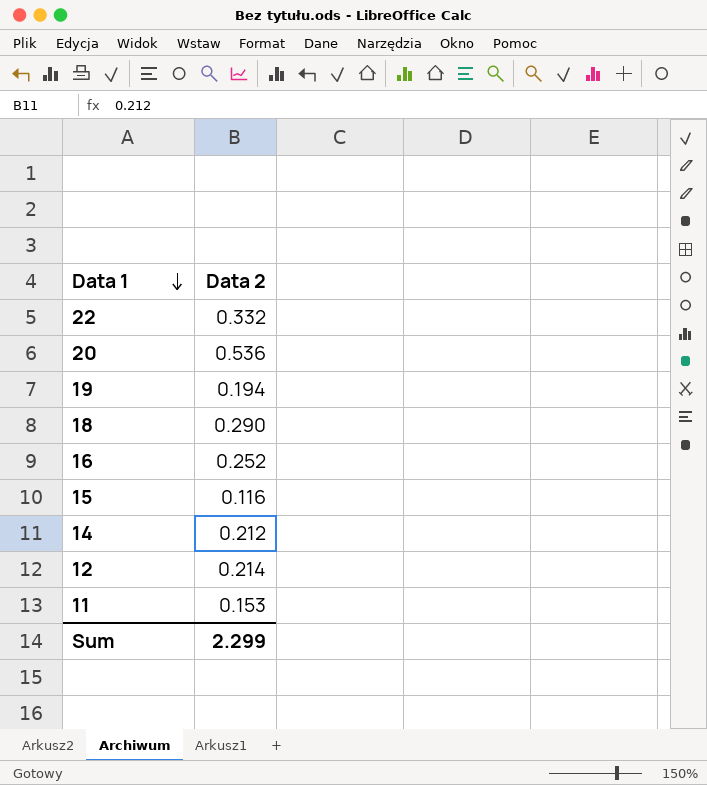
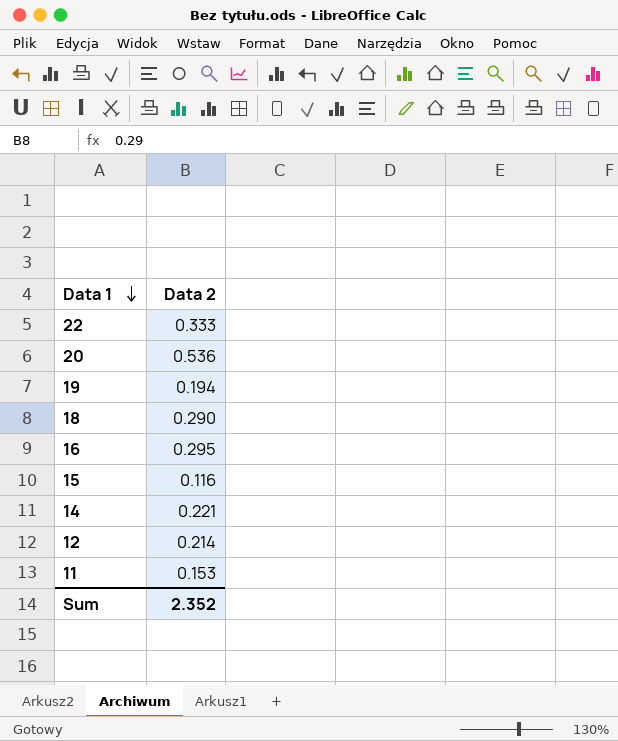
22 | Data 2: 0.332 -> 0.333
16 | Data 2: 0.252 -> 0.295
14 | Data 2: 0.212 -> 0.221
Sum | Data 2: 2.299 -> 2.352

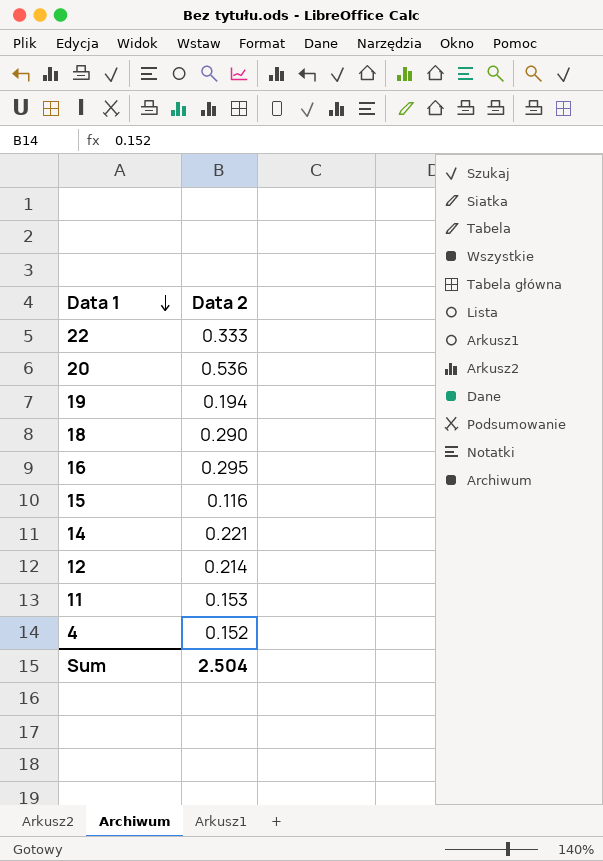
row 4: none -> 0.152
Sum | Data 2: 2.352 -> 2.504

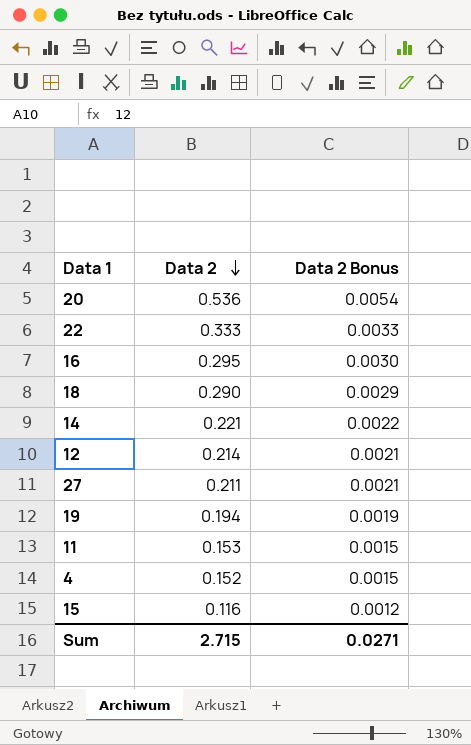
row order: Data 1 descending -> Data 2 descending
column Data 2 Bonus | formula: none -> [Data 2] * 0.01
row 27: none -> 0.211 | 0.0021
Sum | Data 2: 2.504 -> 2.715

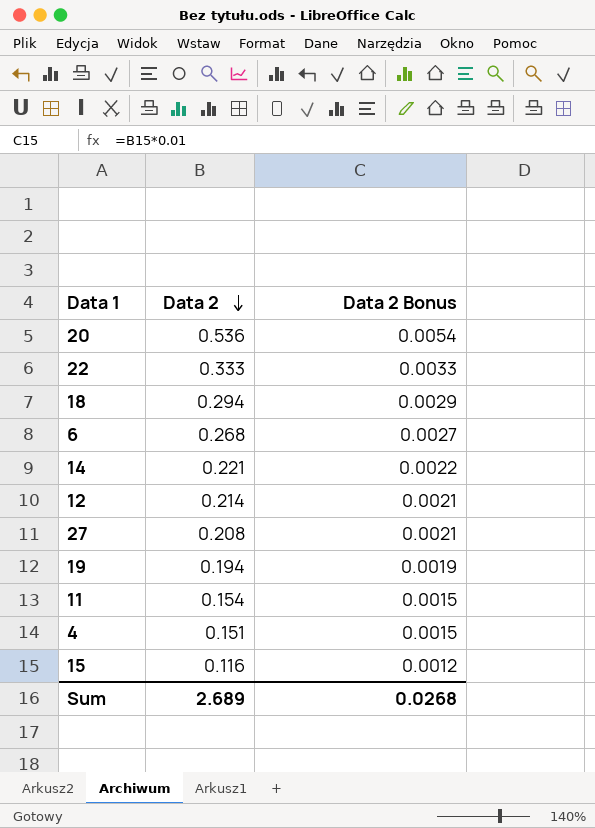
row 16: 0.295 | 0.0030 -> none
18 | Data 2: 0.290 -> 0.294
row 6: none -> 0.268 | 0.0027
27 | Data 2: 0.211 -> 0.208
11 | Data 2: 0.153 -> 0.154
4 | Data 2: 0.152 -> 0.151
Sum | Data 2: 2.715 -> 2.689
Sum | Data 2 Bonus: 0.0271 -> 0.0268

